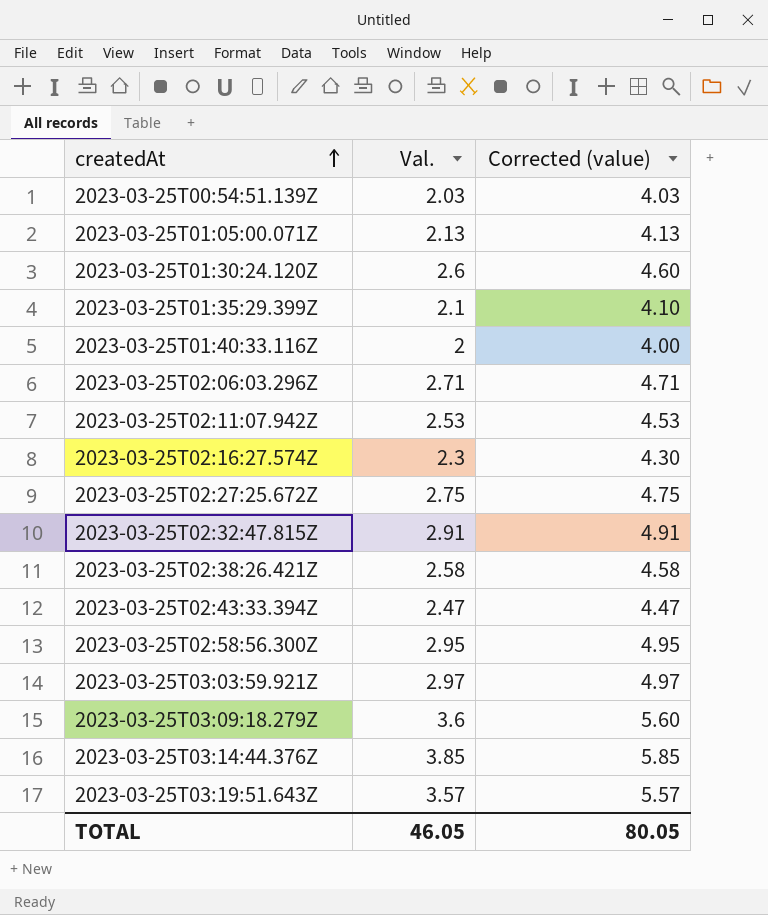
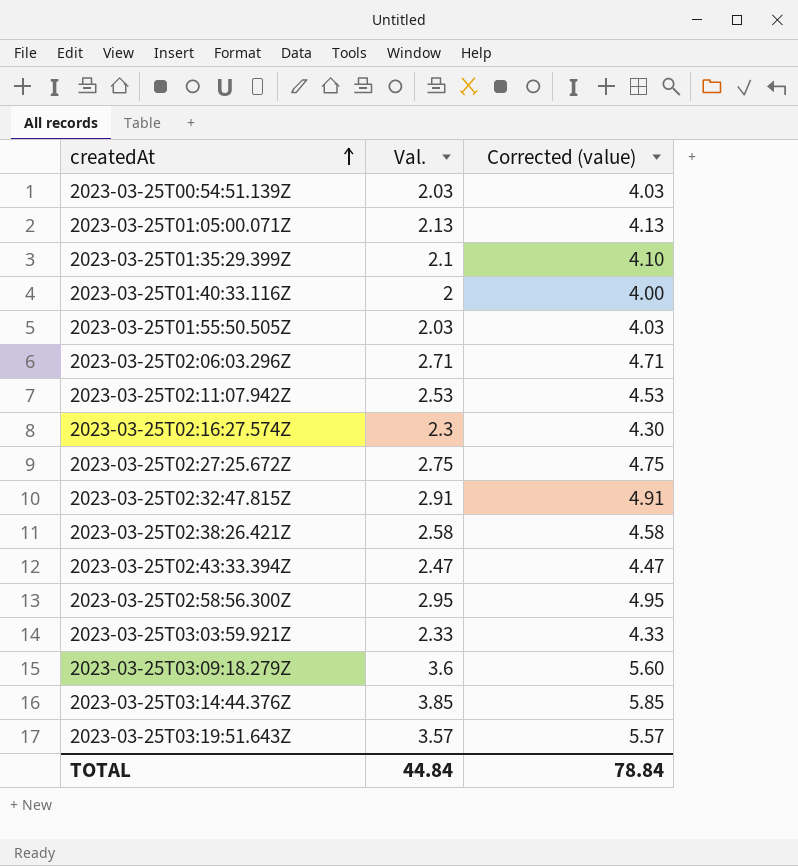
row 2023-03-25T01:30:24.120Z: 2.6 | 4.60 -> none
row 2023-03-25T01:55:50.505Z: none -> 2.03 | 4.03
2023-03-25T03:03:59.921Z | Val.: 2.97 -> 2.33
2023-03-25T03:03:59.921Z | Corrected (value): 4.97 -> 4.33
TOTAL | Val.: 46.05 -> 44.84
TOTAL | Corrected (value): 80.05 -> 78.84

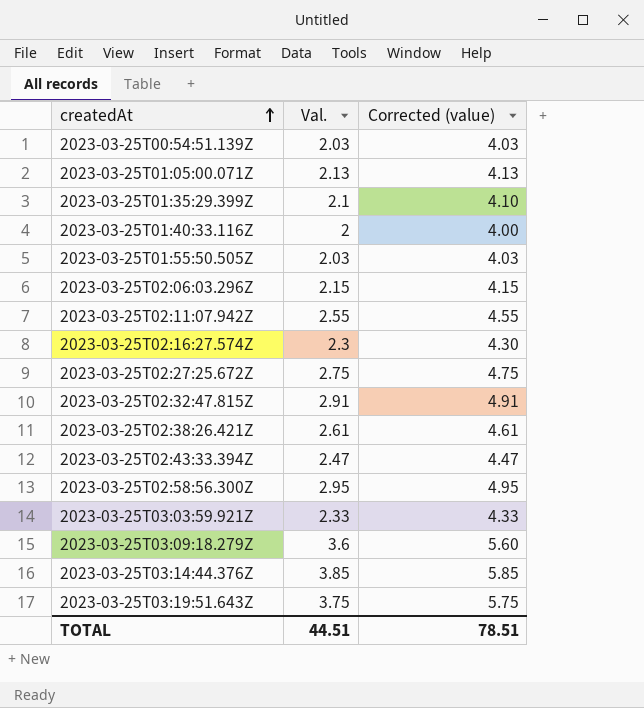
2023-03-25T02:06:03.296Z | Val.: 2.71 -> 2.15
2023-03-25T02:06:03.296Z | Corrected (value): 4.71 -> 4.15
2023-03-25T02:11:07.942Z | Val.: 2.53 -> 2.55
2023-03-25T02:11:07.942Z | Corrected (value): 4.53 -> 4.55
2023-03-25T02:38:26.421Z | Val.: 2.58 -> 2.61
2023-03-25T02:38:26.421Z | Corrected (value): 4.58 -> 4.61
2023-03-25T03:19:51.643Z | Val.: 3.57 -> 3.75
2023-03-25T03:19:51.643Z | Corrected (value): 5.57 -> 5.75
TOTAL | Val.: 44.84 -> 44.51
TOTAL | Corrected (value): 78.84 -> 78.51

